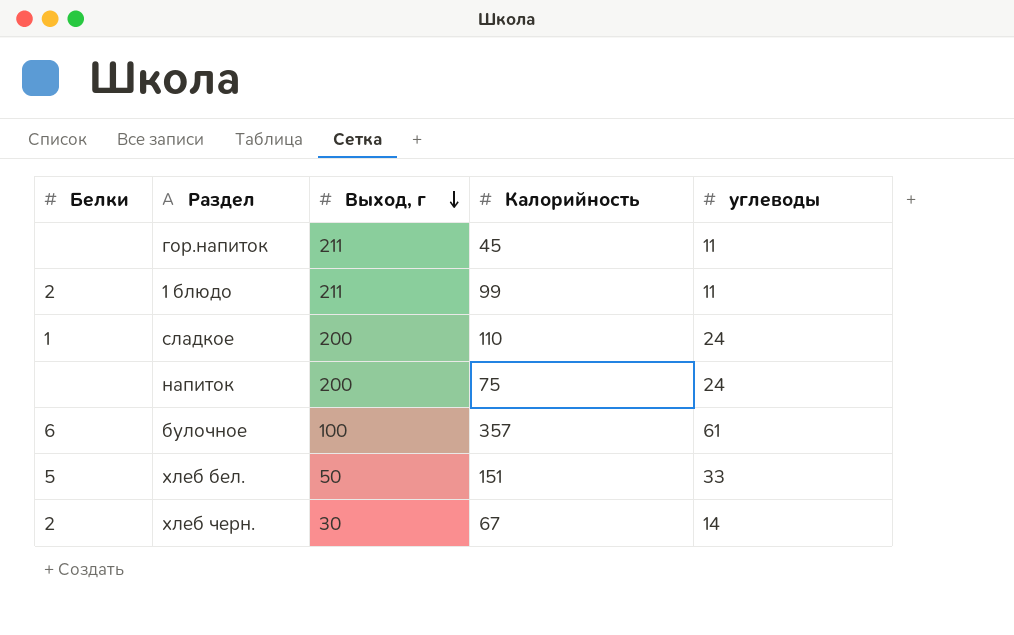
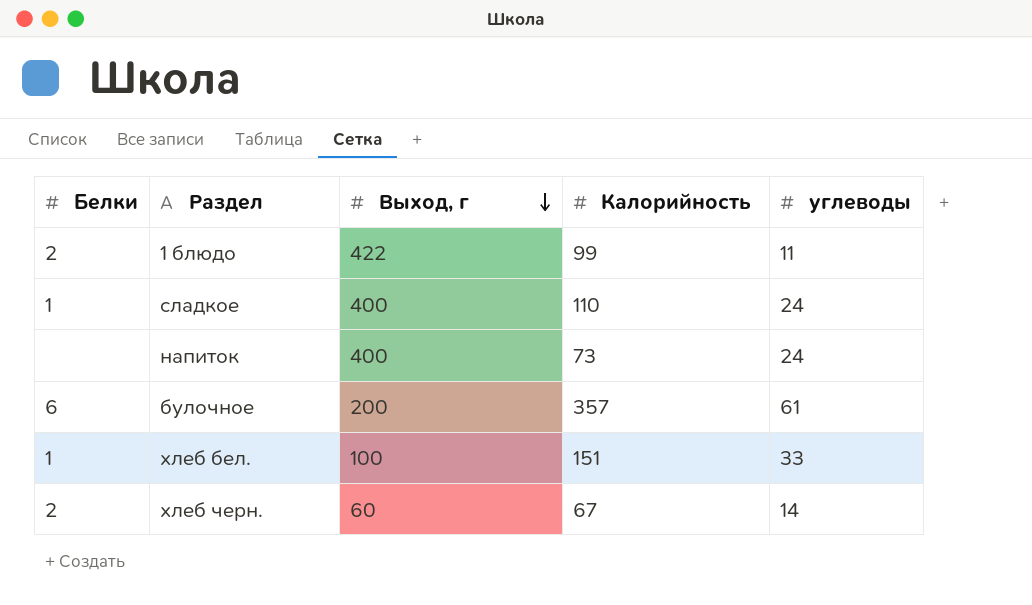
row гор.напиток: none | 211 | 45 | 11 -> none
1 блюдо | Выход, г: 211 -> 422
сладкое | Выход, г: 200 -> 400
напиток | Выход, г: 200 -> 400
напиток | Калорийность: 75 -> 73
булочное | Выход, г: 100 -> 200
хлеб бел. | Белки: 5 -> 1
хлеб бел. | Выход, г: 50 -> 100
хлеб черн. | Выход, г: 30 -> 60

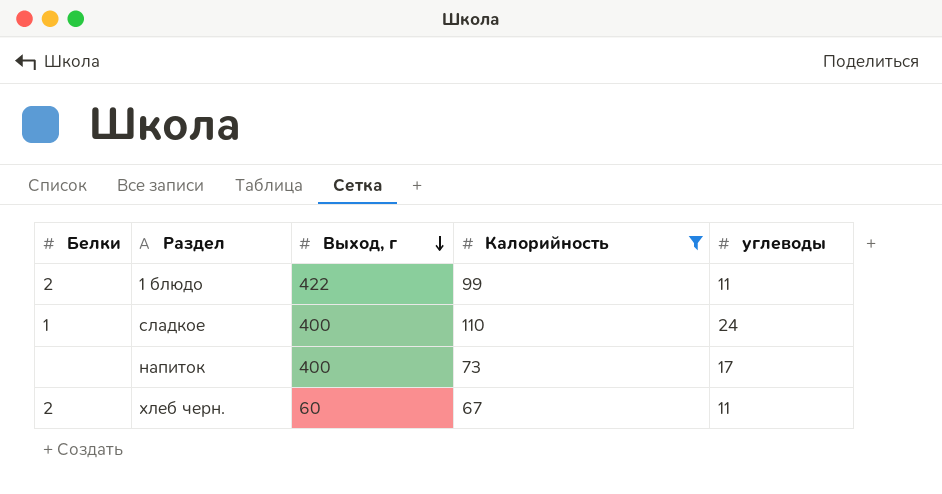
filter: none -> Калорийность <= 110
напиток | углеводы: 24 -> 17
хлеб черн. | углеводы: 14 -> 11

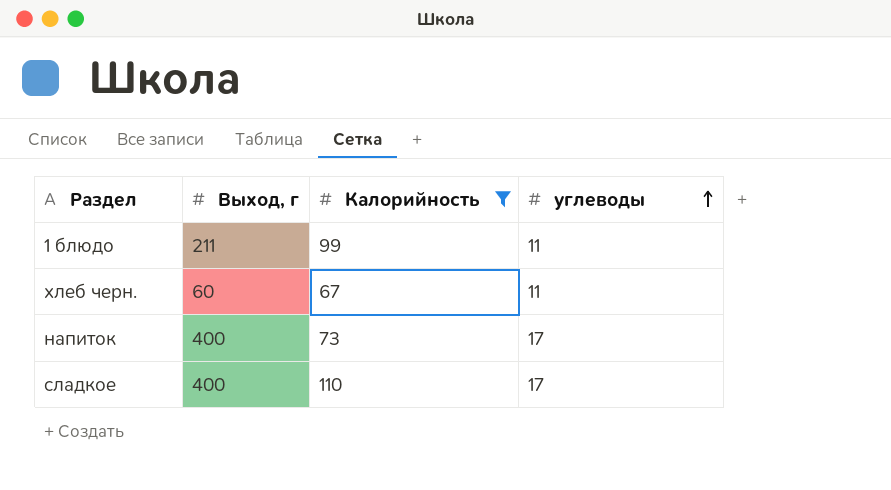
row order: Выход, г descending -> углеводы ascending
column Белки | position: 1 -> none
1 блюдо | Выход, г: 422 -> 211
сладкое | углеводы: 24 -> 17

